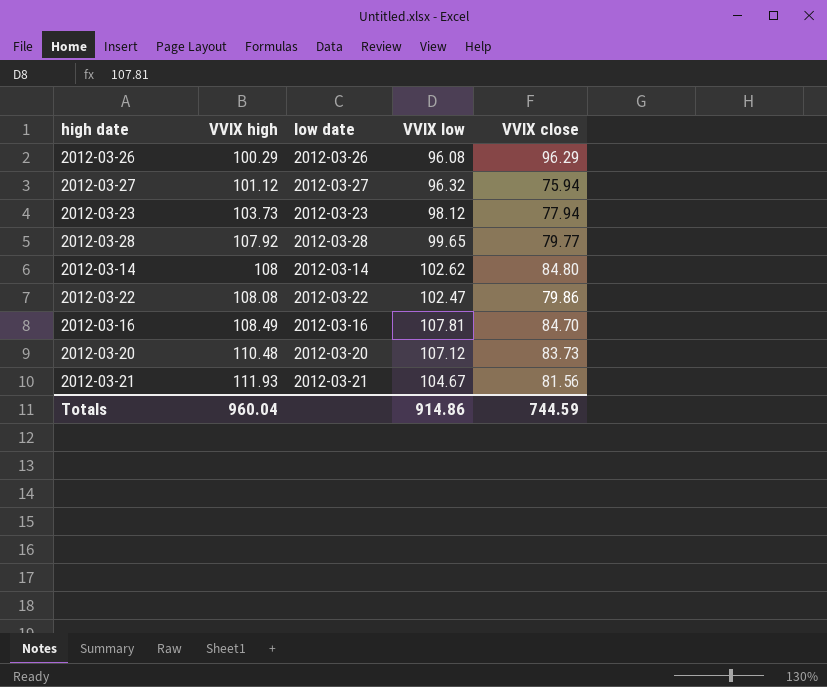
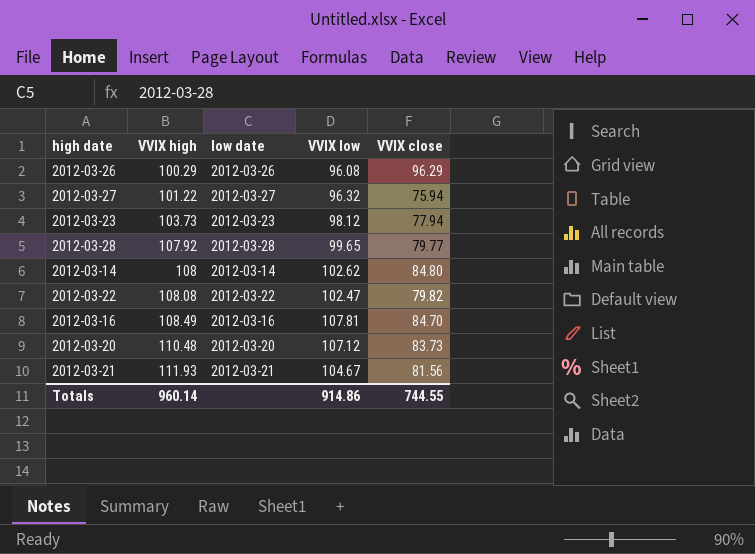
2012-03-27 | VVIX high: 101.12 -> 101.22
2012-03-22 | VVIX close: 79.86 -> 79.82
Totals | VVIX high: 960.04 -> 960.14
Totals | VVIX close: 744.59 -> 744.55

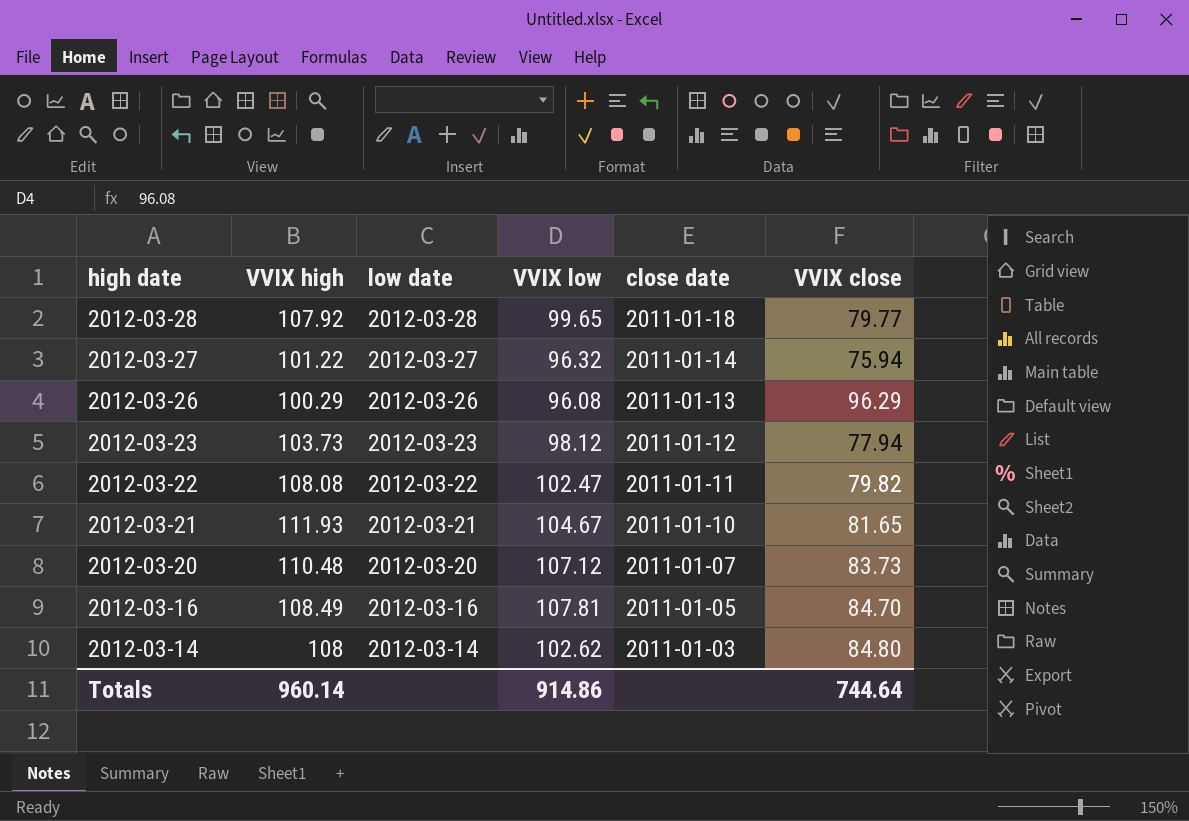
row order: VVIX high ascending -> high date descending
column close date | position: none -> 5
2012-03-21 | VVIX close: 81.56 -> 81.65
Totals | VVIX close: 744.55 -> 744.64

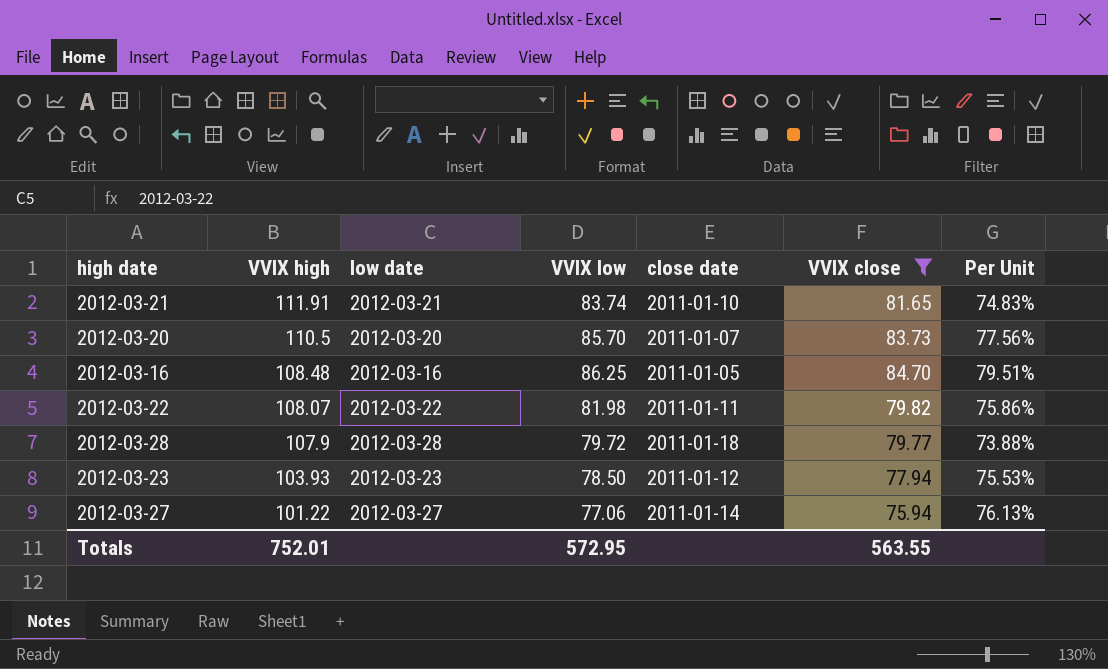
filter: none -> VVIX close <= 84.70
row order: high date descending -> VVIX high descending
column Per Unit | formula: none -> [VVIX low] / [VVIX high]
2012-03-21 | VVIX high: 111.93 -> 111.91
2012-03-21 | VVIX low: 104.67 -> 83.74
2012-03-20 | VVIX high: 110.48 -> 110.5
2012-03-20 | VVIX low: 107.12 -> 85.70
2012-03-16 | VVIX high: 108.49 -> 108.48
2012-03-16 | VVIX low: 107.81 -> 86.25
2012-03-22 | VVIX high: 108.08 -> 108.07
2012-03-22 | VVIX low: 102.47 -> 81.98
2012-03-28 | VVIX high: 107.92 -> 107.9
2012-03-28 | VVIX low: 99.65 -> 79.72
2012-03-23 | VVIX high: 103.73 -> 103.93
2012-03-23 | VVIX low: 98.12 -> 78.50
2012-03-27 | VVIX low: 96.32 -> 77.06
Totals | VVIX high: 960.14 -> 752.01
Totals | VVIX low: 914.86 -> 572.95
Totals | VVIX close: 744.64 -> 563.55

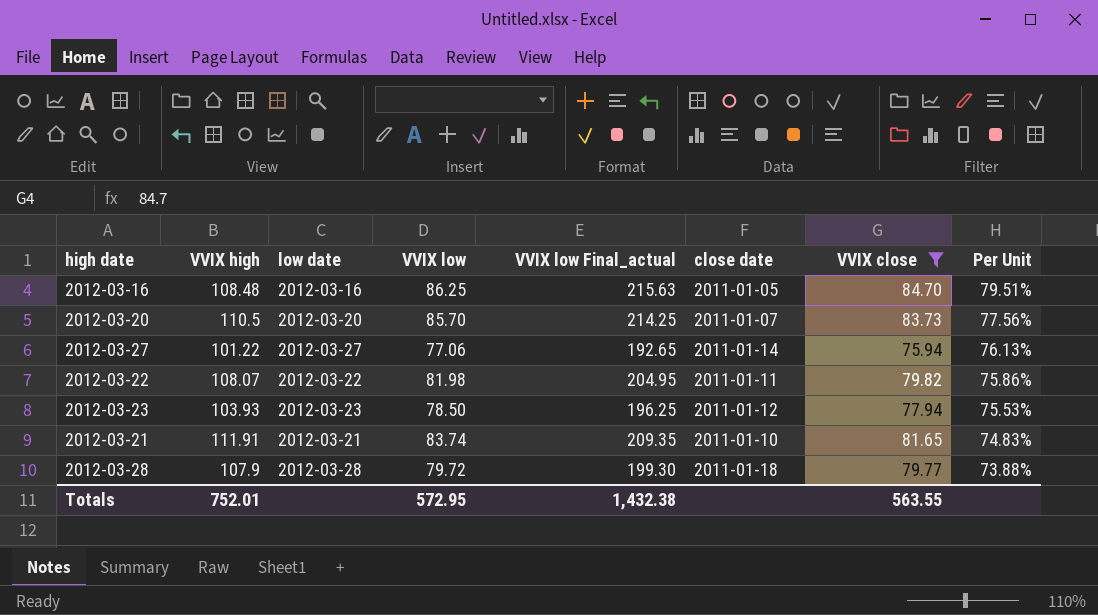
row order: VVIX high descending -> Per Unit descending
column VVIX low Final_actual | formula: none -> [VVIX low] * 2.5

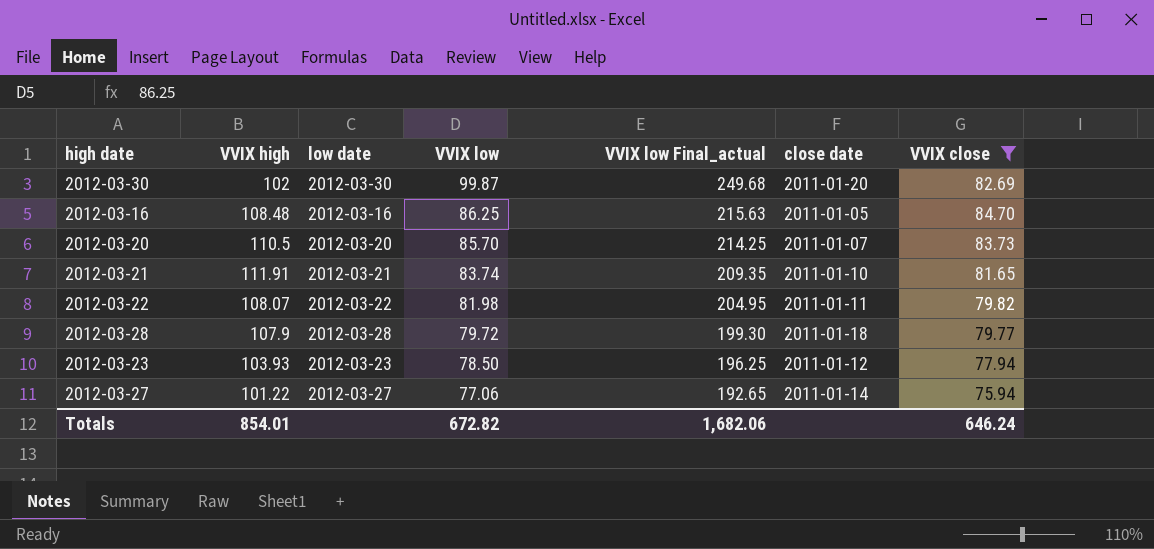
row order: Per Unit descending -> VVIX low descending
column Per Unit | formula: [VVIX low] / [VVIX high] -> none
row 2012-03-30: none -> 102 | 2012-03-30 | 99.87 | 249.68 | 2011-01-20 | 82.69
Totals | VVIX high: 752.01 -> 854.01
Totals | VVIX low: 572.95 -> 672.82
Totals | VVIX low Final_actual: 1,432.38 -> 1,682.06
Totals | VVIX close: 563.55 -> 646.24

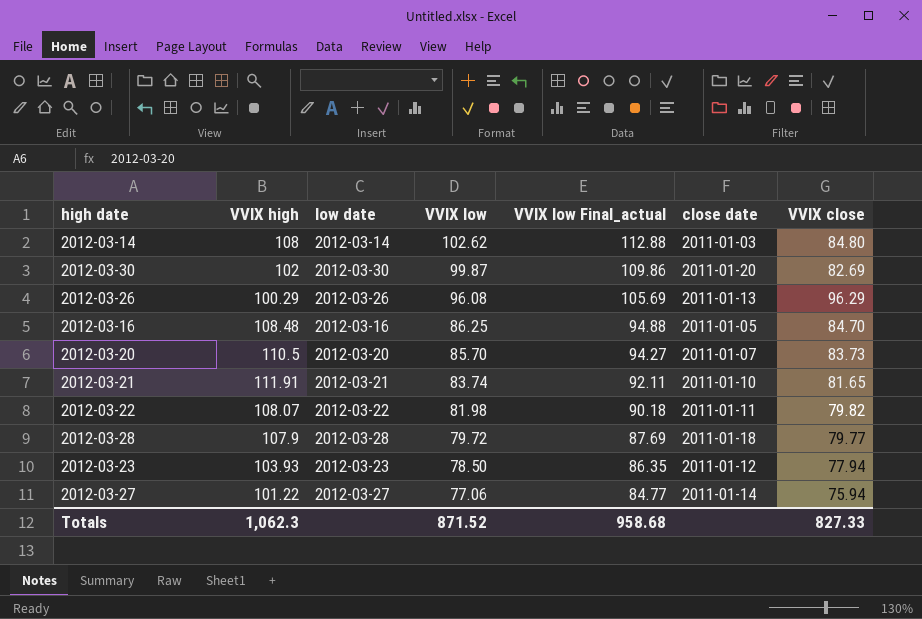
filter: VVIX close <= 84.70 -> none
column VVIX low Final_actual | formula: [VVIX low] * 2.5 -> [VVIX low] * 1.1
Totals | VVIX high: 854.01 -> 1,062.3
Totals | VVIX low: 672.82 -> 871.52
Totals | VVIX low Final_actual: 1,682.06 -> 958.68
Totals | VVIX close: 646.24 -> 827.33

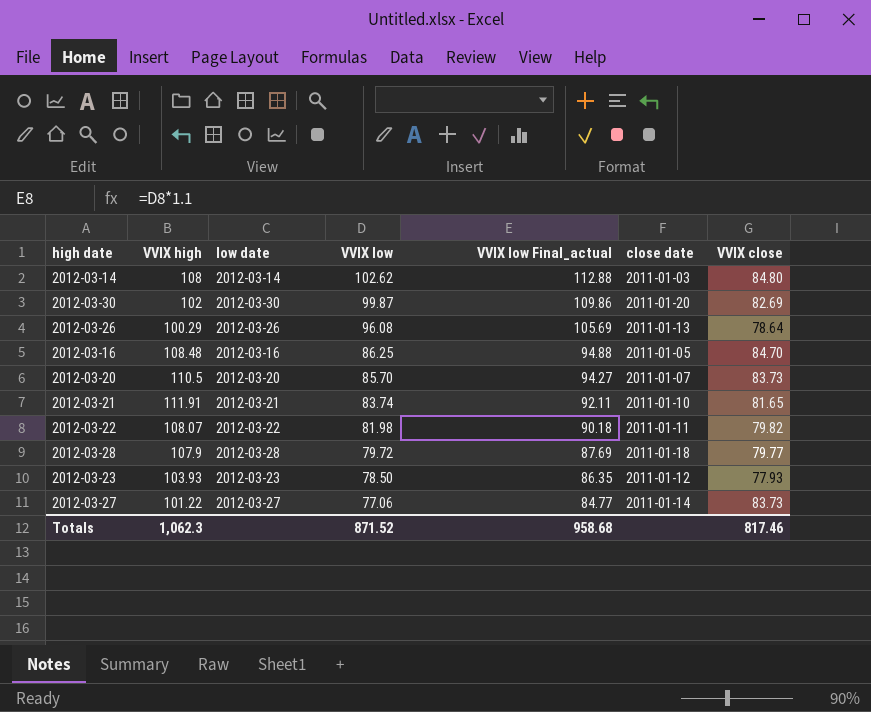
2012-03-26 | VVIX close: 96.29 -> 78.64
2012-03-23 | VVIX close: 77.94 -> 77.93
2012-03-27 | VVIX close: 75.94 -> 83.73
Totals | VVIX close: 827.33 -> 817.46

